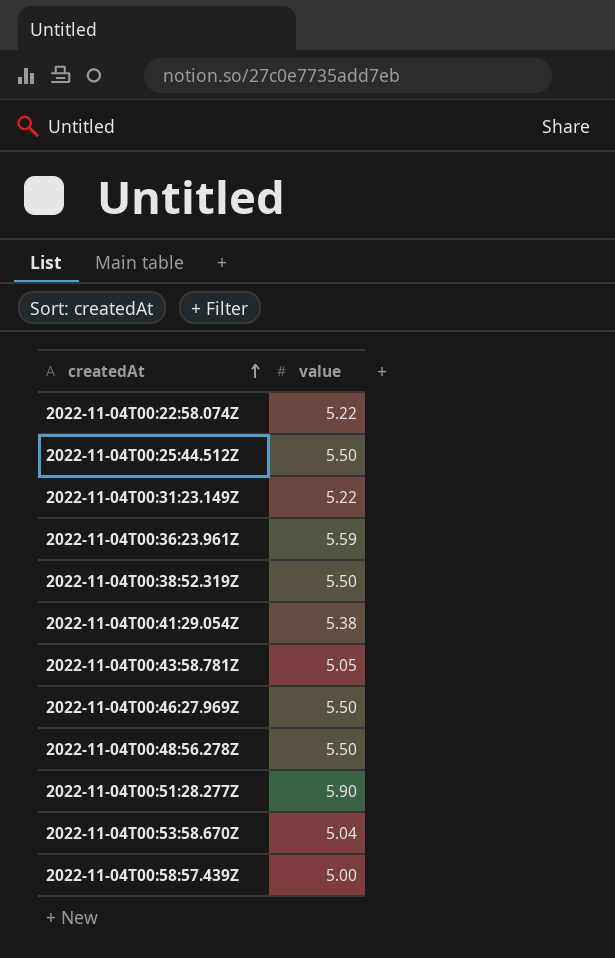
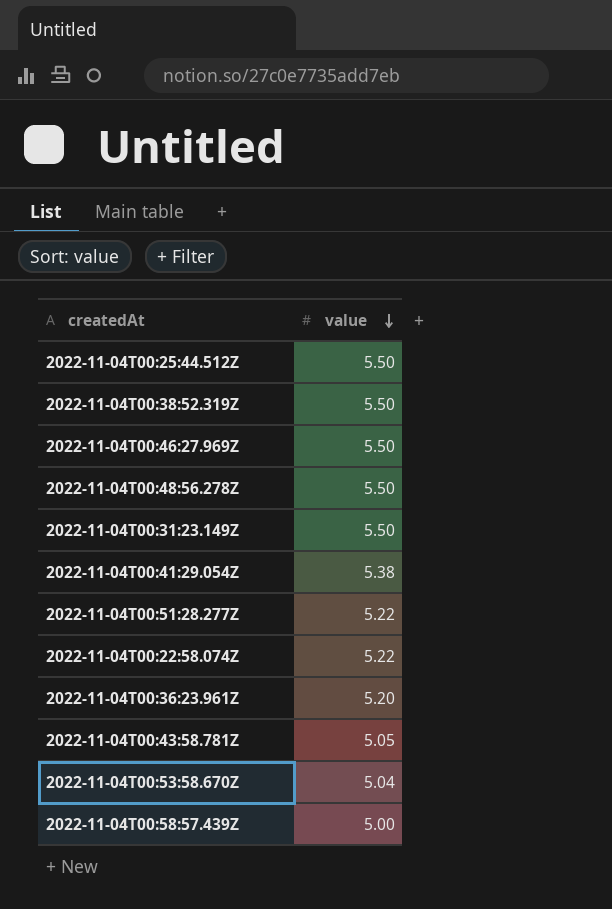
row order: createdAt ascending -> value descending
2022-11-04T00:31:23.149Z | value: 5.22 -> 5.50
2022-11-04T00:51:28.277Z | value: 5.90 -> 5.22
2022-11-04T00:36:23.961Z | value: 5.59 -> 5.20

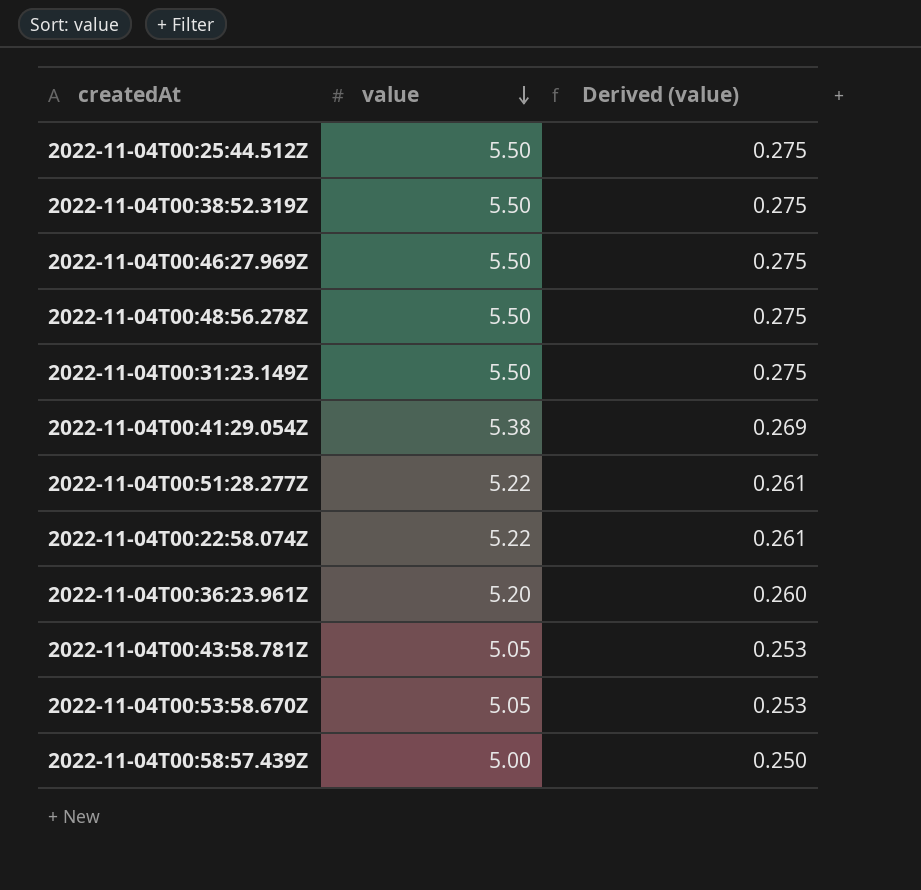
column Derived (value) | formula: none -> [value] * 0.05
2022-11-04T00:53:58.670Z | value: 5.04 -> 5.05

